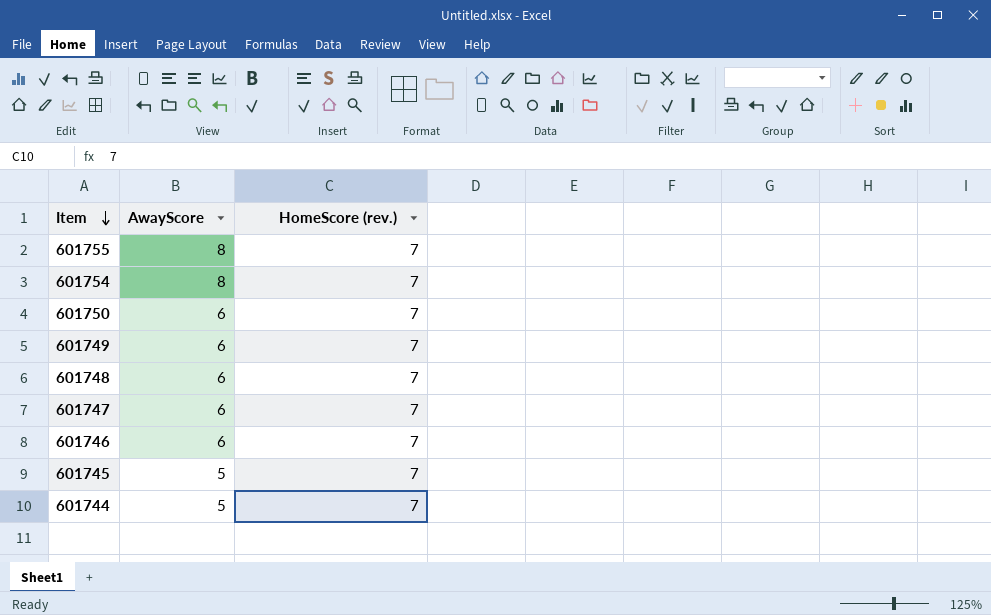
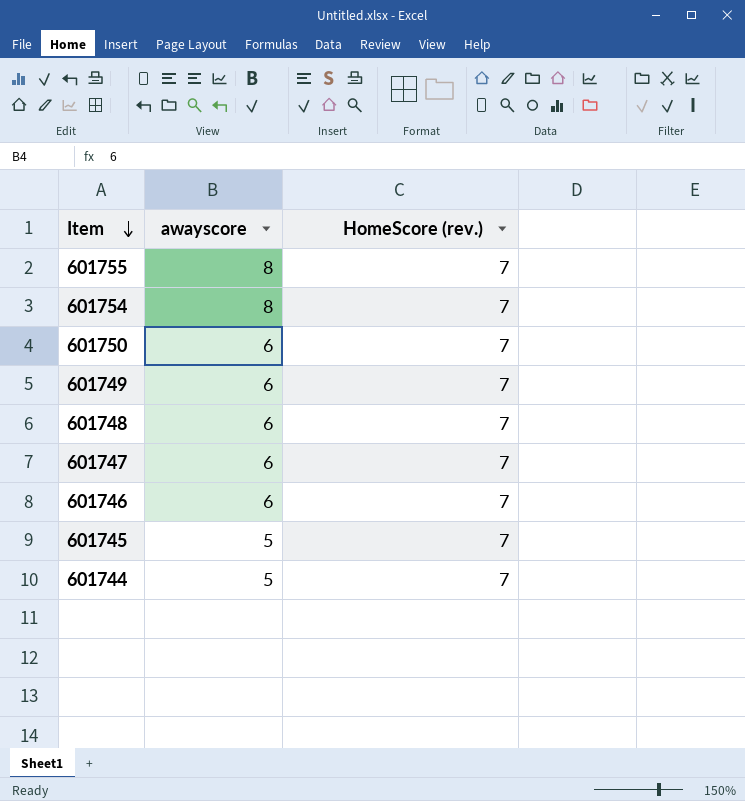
column name: AwayScore -> awayscore

